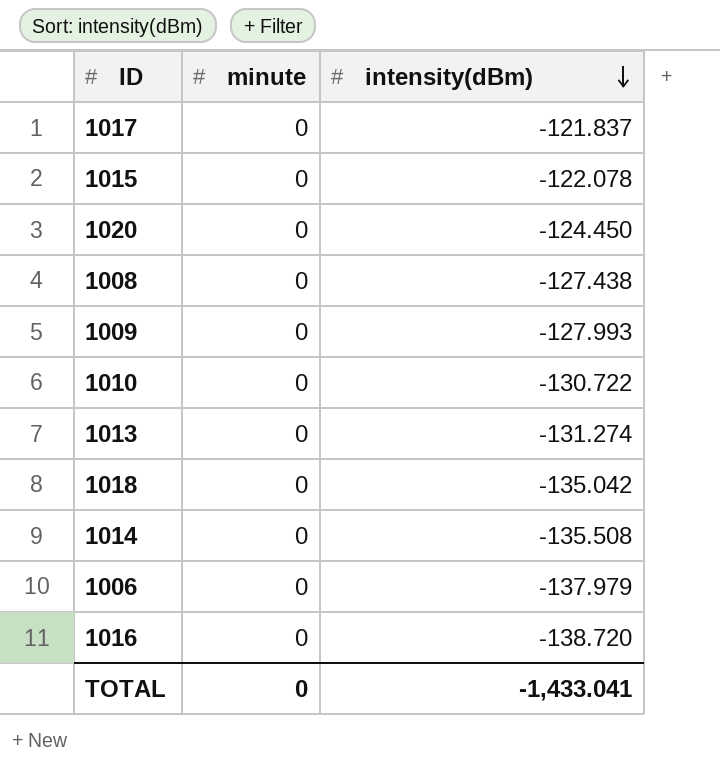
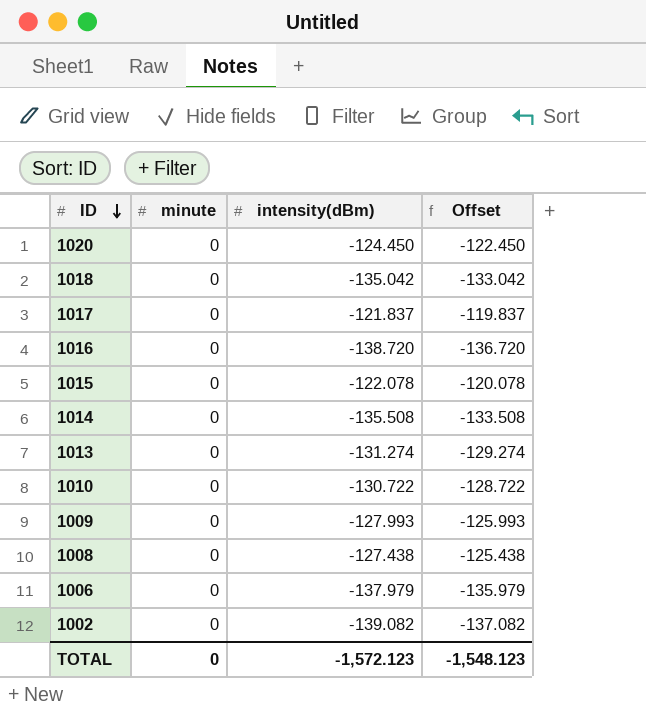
row order: intensity(dBm) descending -> ID descending
column Offset | formula: none -> [intensity(dBm)] + 2
row 1002: none -> 0 | -139.082 | -137.082
TOTAL | intensity(dBm): -1,433.041 -> -1,572.123

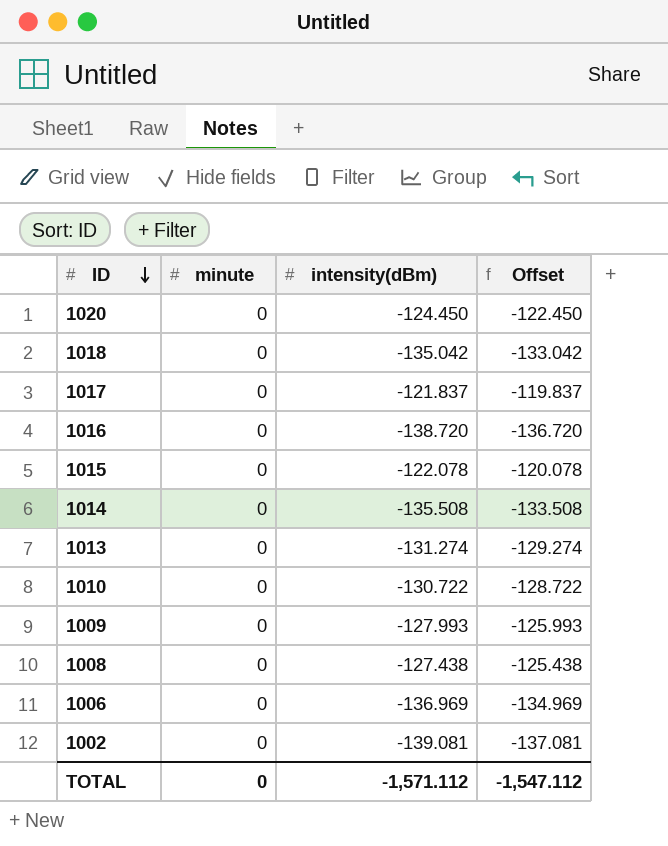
1006 | intensity(dBm): -137.979 -> -136.969
1006 | Offset: -135.979 -> -134.969
1002 | intensity(dBm): -139.082 -> -139.081
1002 | Offset: -137.082 -> -137.081
TOTAL | intensity(dBm): -1,572.123 -> -1,571.112
TOTAL | Offset: -1,548.123 -> -1,547.112

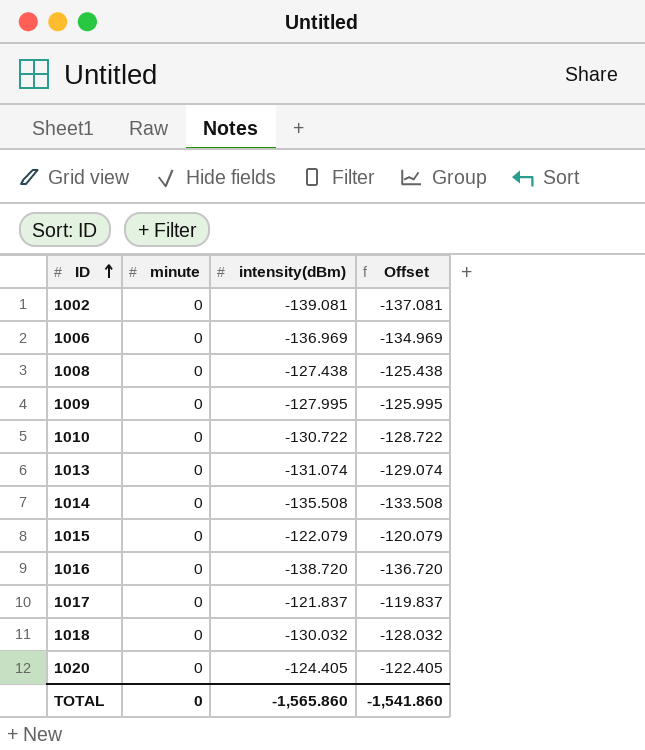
row order: ID descending -> ID ascending
1009 | intensity(dBm): -127.993 -> -127.995
1009 | Offset: -125.993 -> -125.995
1013 | intensity(dBm): -131.274 -> -131.074
1013 | Offset: -129.274 -> -129.074
1015 | intensity(dBm): -122.078 -> -122.079
1015 | Offset: -120.078 -> -120.079
1018 | intensity(dBm): -135.042 -> -130.032
1018 | Offset: -133.042 -> -128.032
1020 | intensity(dBm): -124.450 -> -124.405
1020 | Offset: -122.450 -> -122.405
TOTAL | intensity(dBm): -1,571.112 -> -1,565.860
TOTAL | Offset: -1,547.112 -> -1,541.860

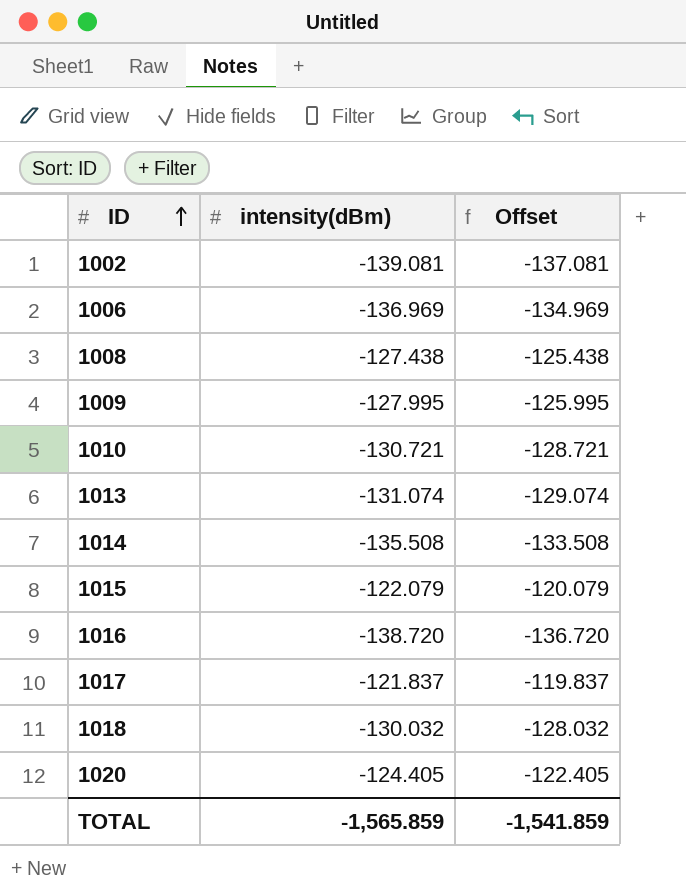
column minute | position: 2 -> none
1010 | intensity(dBm): -130.722 -> -130.721
1010 | Offset: -128.722 -> -128.721
TOTAL | intensity(dBm): -1,565.860 -> -1,565.859
TOTAL | Offset: -1,541.860 -> -1,541.859

